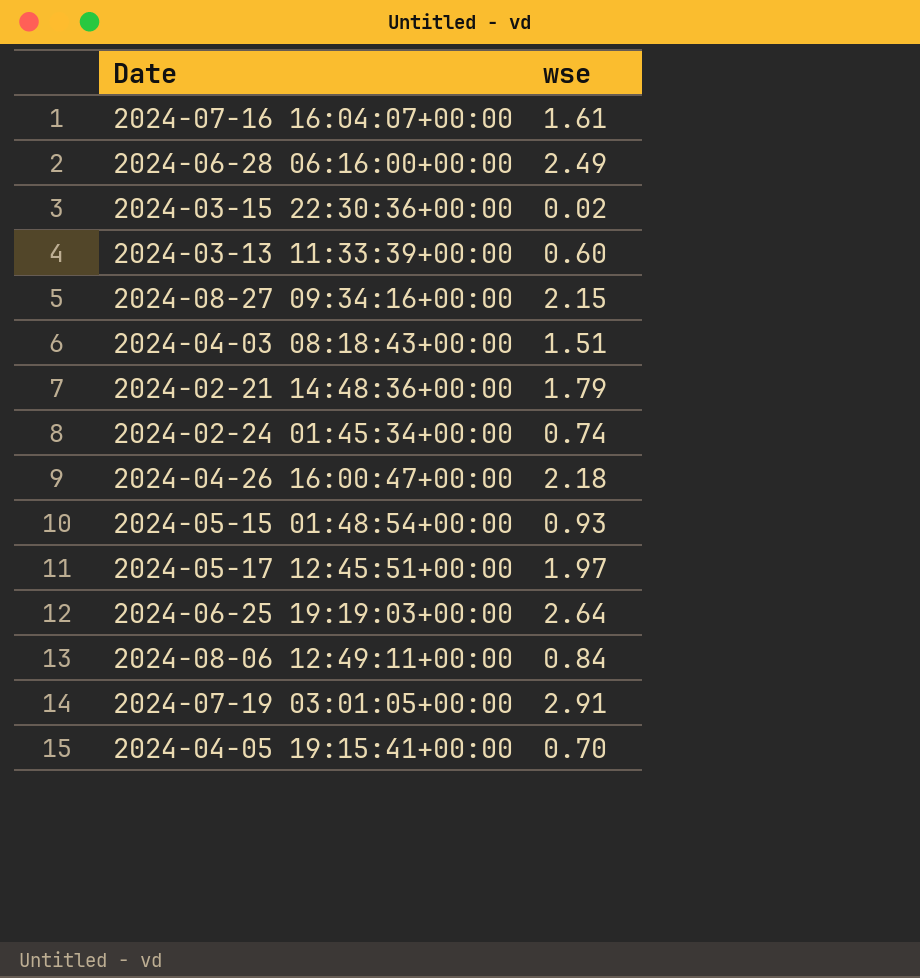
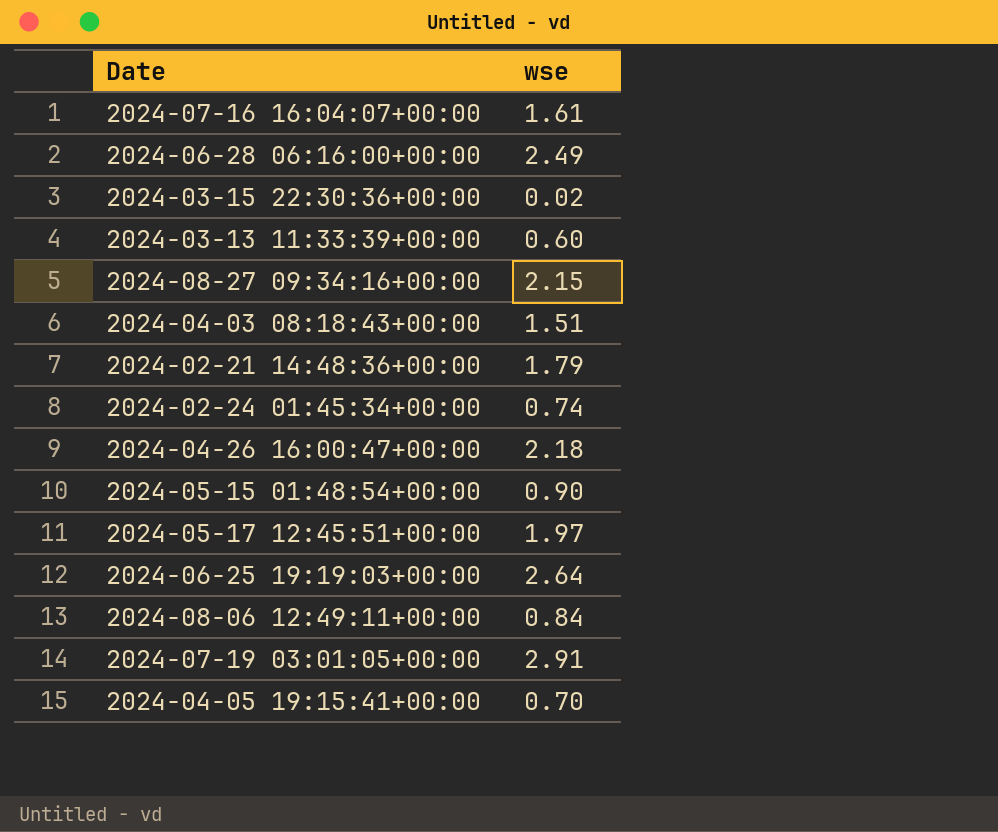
2024-05-15 01:48:54+00:00 | wse: 0.93 -> 0.90

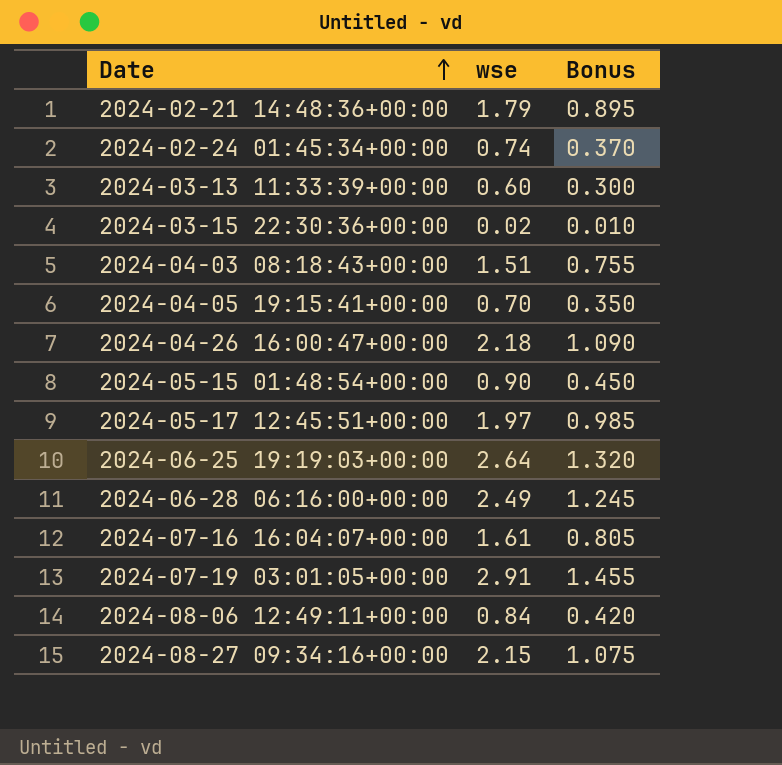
row order: none -> Date ascending
column Bonus | formula: none -> [wse] * 0.5

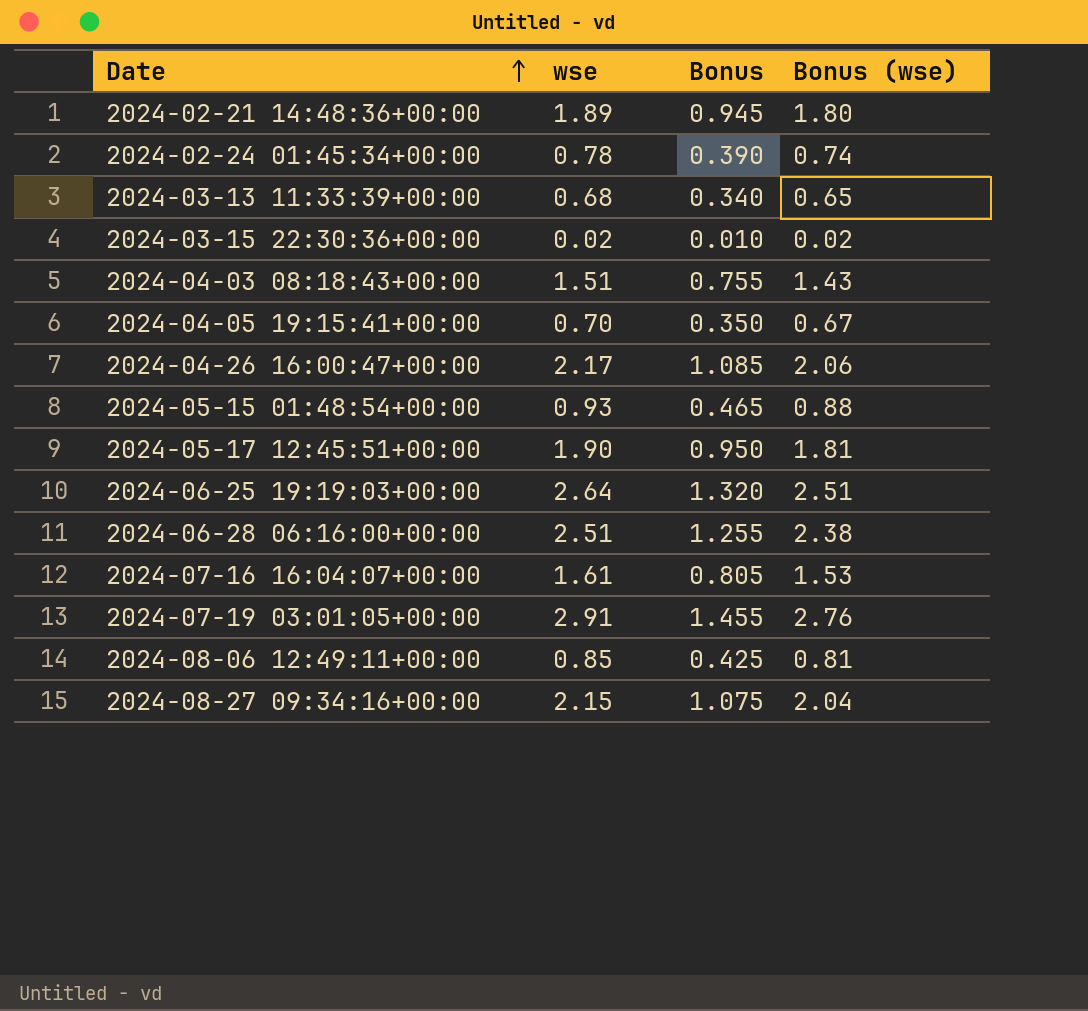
column Bonus (wse) | formula: none -> [wse] * 0.95
2024-02-21 14:48:36+00:00 | wse: 1.79 -> 1.89
2024-02-21 14:48:36+00:00 | Bonus: 0.895 -> 0.945
2024-02-24 01:45:34+00:00 | wse: 0.74 -> 0.78
2024-02-24 01:45:34+00:00 | Bonus: 0.370 -> 0.390
2024-03-13 11:33:39+00:00 | wse: 0.60 -> 0.68
2024-03-13 11:33:39+00:00 | Bonus: 0.300 -> 0.340
2024-04-26 16:00:47+00:00 | wse: 2.18 -> 2.17
2024-04-26 16:00:47+00:00 | Bonus: 1.090 -> 1.085
2024-05-15 01:48:54+00:00 | wse: 0.90 -> 0.93
2024-05-15 01:48:54+00:00 | Bonus: 0.450 -> 0.465
2024-05-17 12:45:51+00:00 | wse: 1.97 -> 1.90
2024-05-17 12:45:51+00:00 | Bonus: 0.985 -> 0.950
2024-06-28 06:16:00+00:00 | wse: 2.49 -> 2.51
2024-06-28 06:16:00+00:00 | Bonus: 1.245 -> 1.255
2024-08-06 12:49:11+00:00 | wse: 0.84 -> 0.85
2024-08-06 12:49:11+00:00 | Bonus: 0.420 -> 0.425

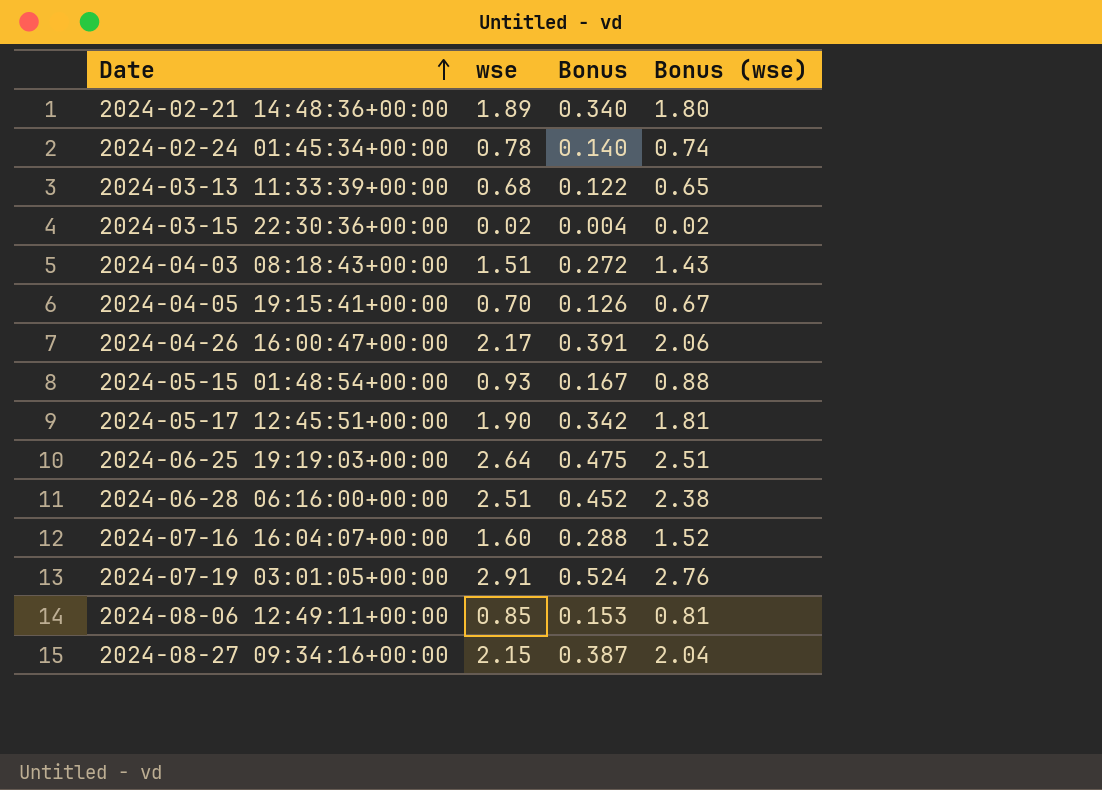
column Bonus | formula: [wse] * 0.5 -> [wse] * 0.18
2024-07-16 16:04:07+00:00 | wse: 1.61 -> 1.60
2024-07-16 16:04:07+00:00 | Bonus (wse): 1.53 -> 1.52

